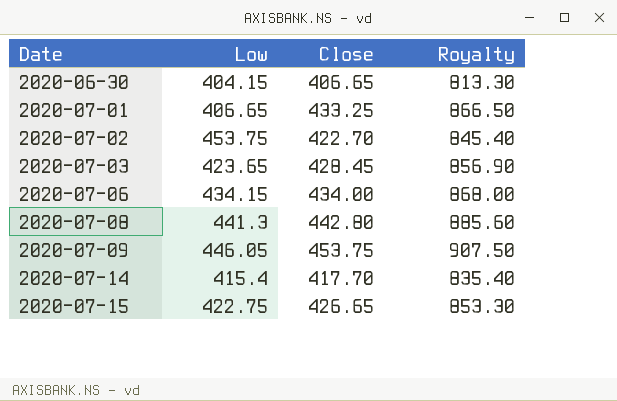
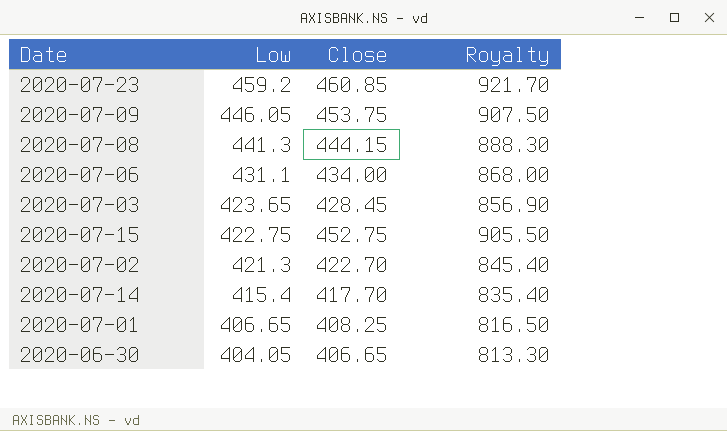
row order: Date ascending -> Low descending
row 2020-07-23: none -> 459.2 | 460.85 | 921.70
2020-07-08 | Close: 442.80 -> 444.15
2020-07-08 | Royalty: 885.60 -> 888.30
2020-07-06 | Low: 434.15 -> 431.1
2020-07-15 | Close: 426.65 -> 452.75
2020-07-15 | Royalty: 853.30 -> 905.50
2020-07-02 | Low: 453.75 -> 421.3
2020-07-01 | Close: 433.25 -> 408.25
2020-07-01 | Royalty: 866.50 -> 816.50
2020-06-30 | Low: 404.15 -> 404.05

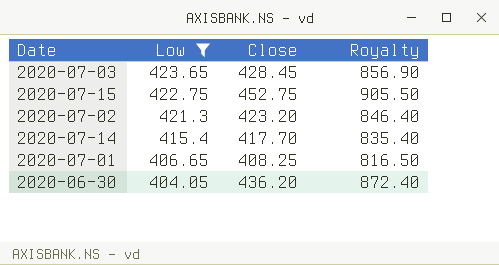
filter: none -> Low <= 423.65
2020-07-02 | Close: 422.70 -> 423.20
2020-07-02 | Royalty: 845.40 -> 846.40
2020-06-30 | Close: 406.65 -> 436.20
2020-06-30 | Royalty: 813.30 -> 872.40

